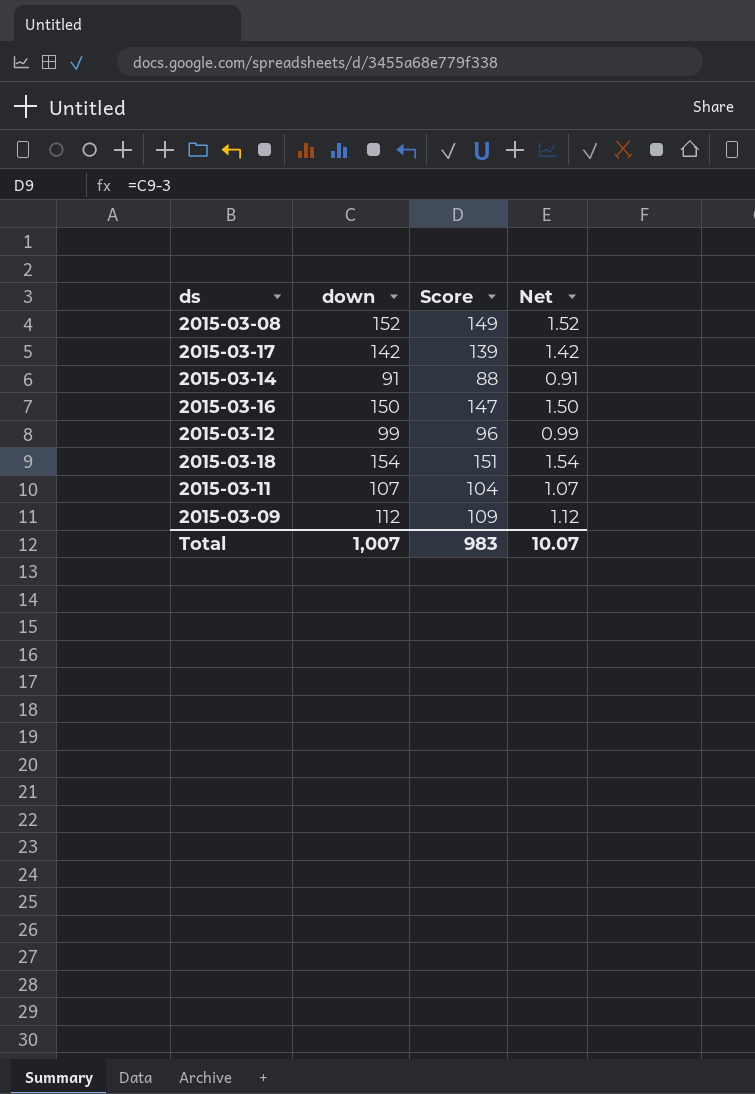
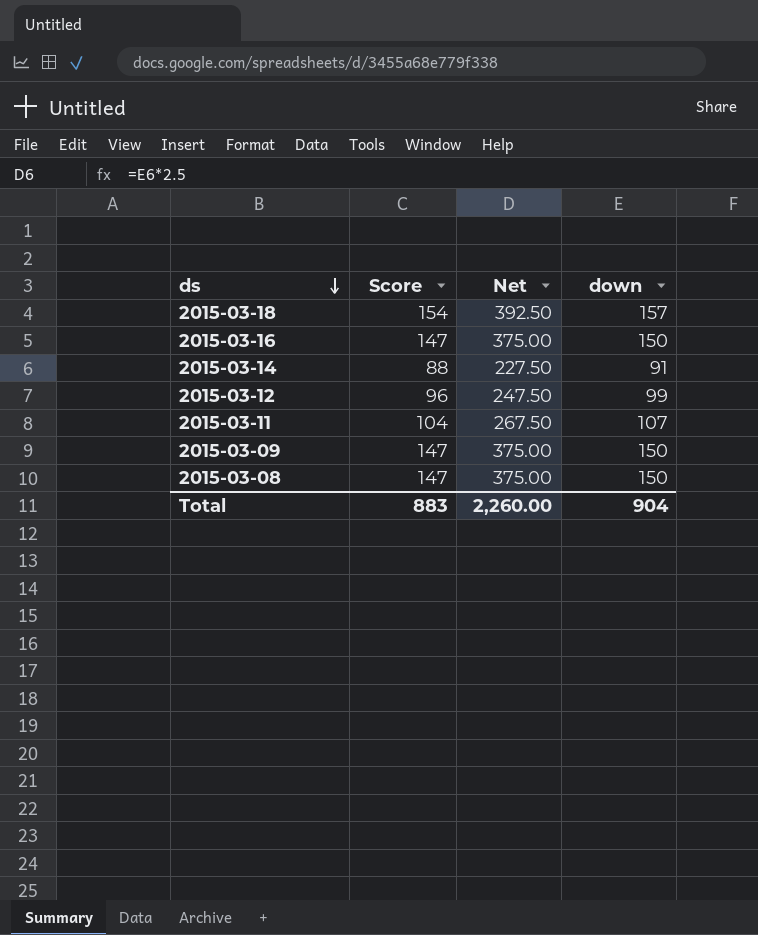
row order: none -> ds descending
column Net | formula: [down] * 0.01 -> [down] * 2.5
column down | position: 2 -> 4
row 2015-03-17: 142 | 139 | 1.42 -> none
2015-03-18 | Score: 151 -> 154
2015-03-18 | down: 154 -> 157
2015-03-09 | Score: 109 -> 147
2015-03-09 | down: 112 -> 150
2015-03-08 | Score: 149 -> 147
2015-03-08 | down: 152 -> 150
Total | Score: 983 -> 883
Total | Net: 10.07 -> 2,260.00
Total | down: 1,007 -> 904

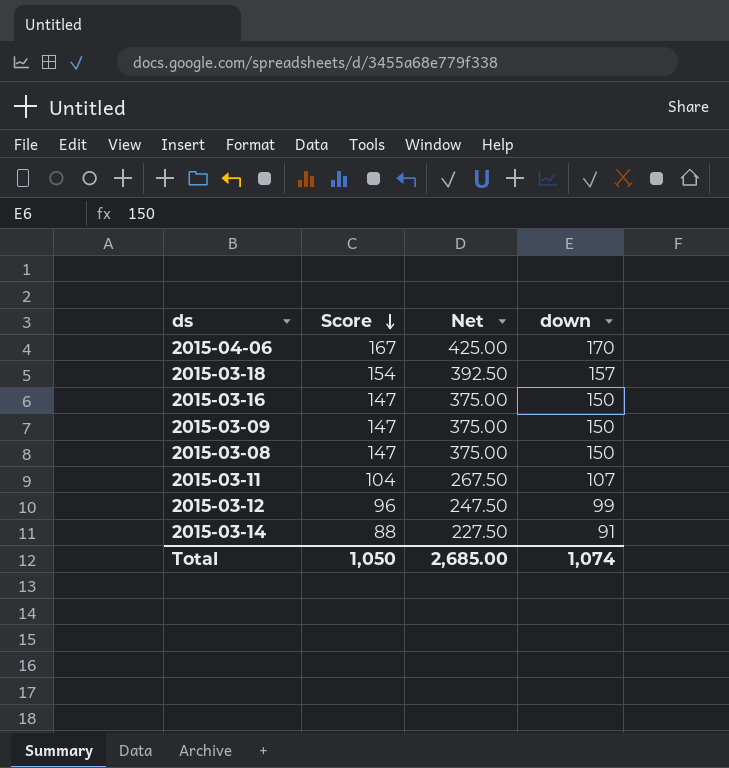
row order: ds descending -> Score descending
row 2015-04-06: none -> 167 | 425.00 | 170
Total | Score: 883 -> 1,050
Total | Net: 2,260.00 -> 2,685.00
Total | down: 904 -> 1,074

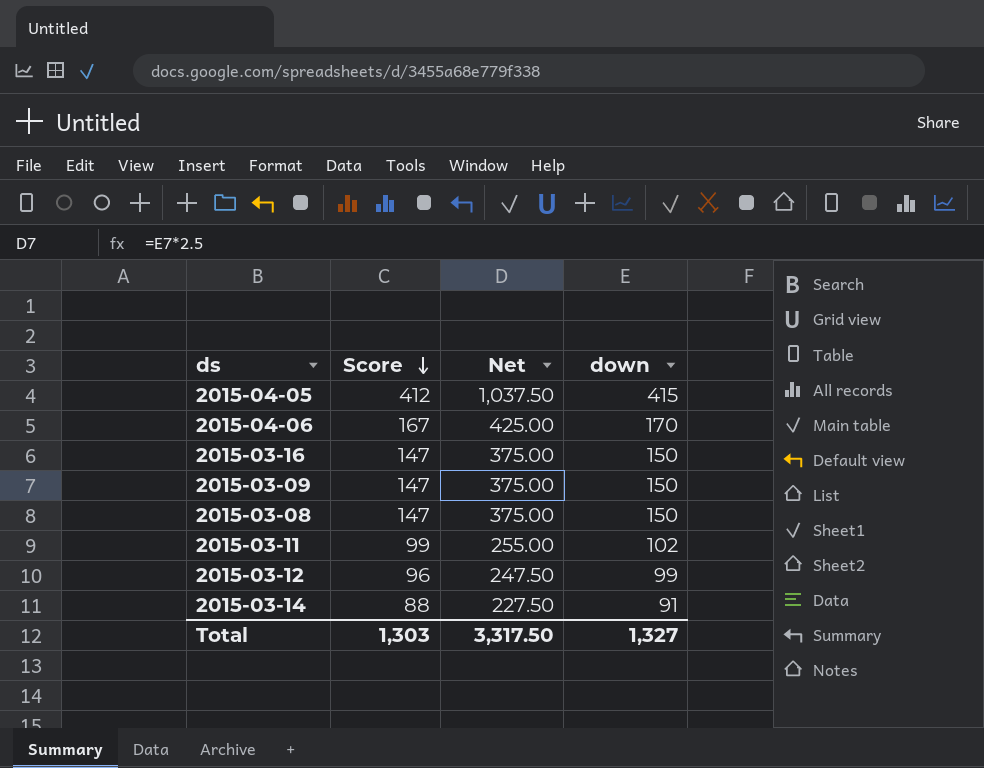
row 2015-03-18: 154 | 392.50 | 157 -> none
row 2015-04-05: none -> 412 | 1,037.50 | 415
2015-03-11 | Score: 104 -> 99
2015-03-11 | Net: 267.50 -> 255.00
2015-03-11 | down: 107 -> 102
Total | Score: 1,050 -> 1,303
Total | Net: 2,685.00 -> 3,317.50
Total | down: 1,074 -> 1,327

